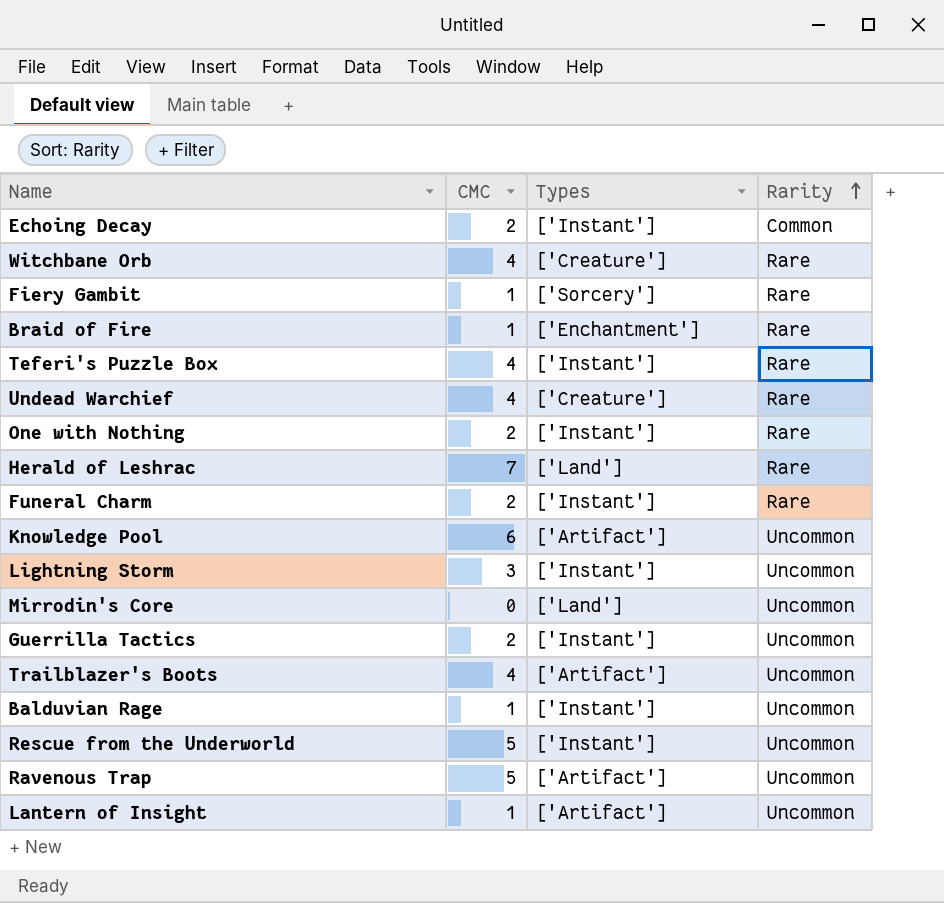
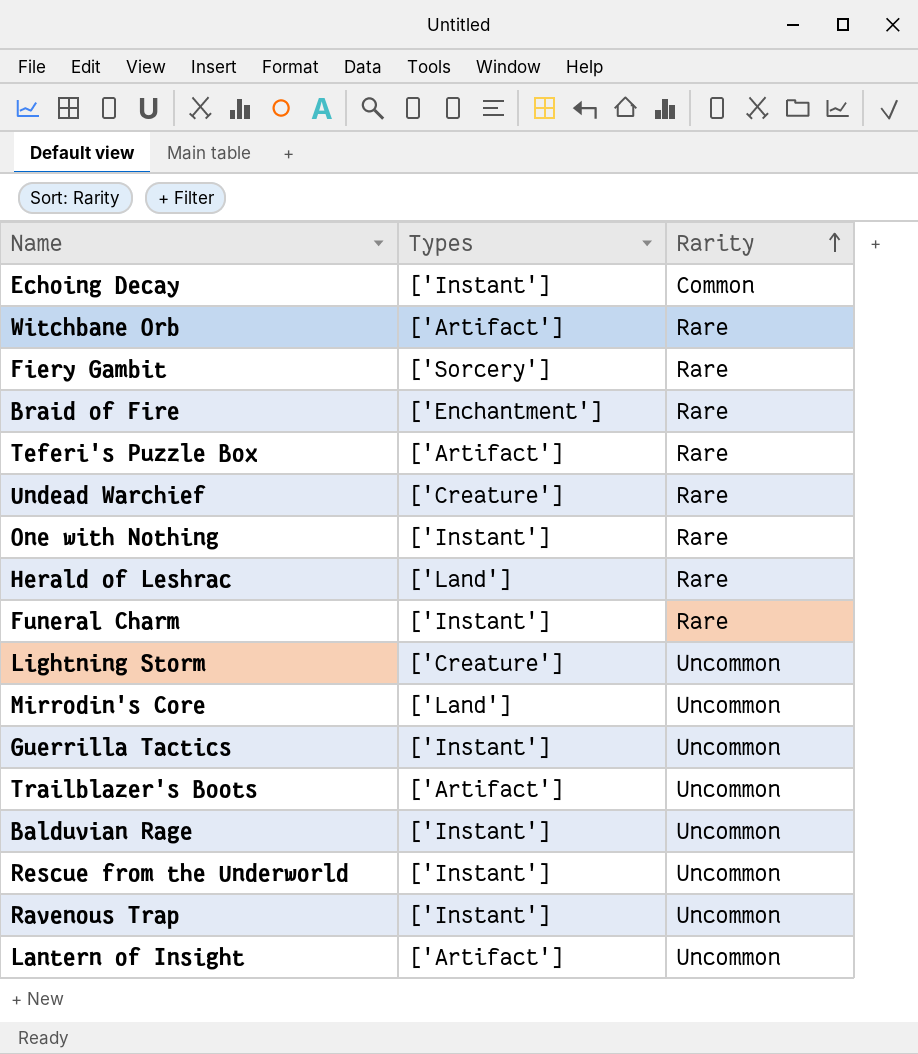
column CMC | position: 2 -> none
row Knowledge Pool: 6 | ['Artifact'] | Uncommon -> none
Witchbane Orb | Types: ['Creature'] -> ['Artifact']
Teferi's Puzzle Box | Types: ['Instant'] -> ['Artifact']
Lightning Storm | Types: ['Instant'] -> ['Creature']
Ravenous Trap | Types: ['Artifact'] -> ['Instant']

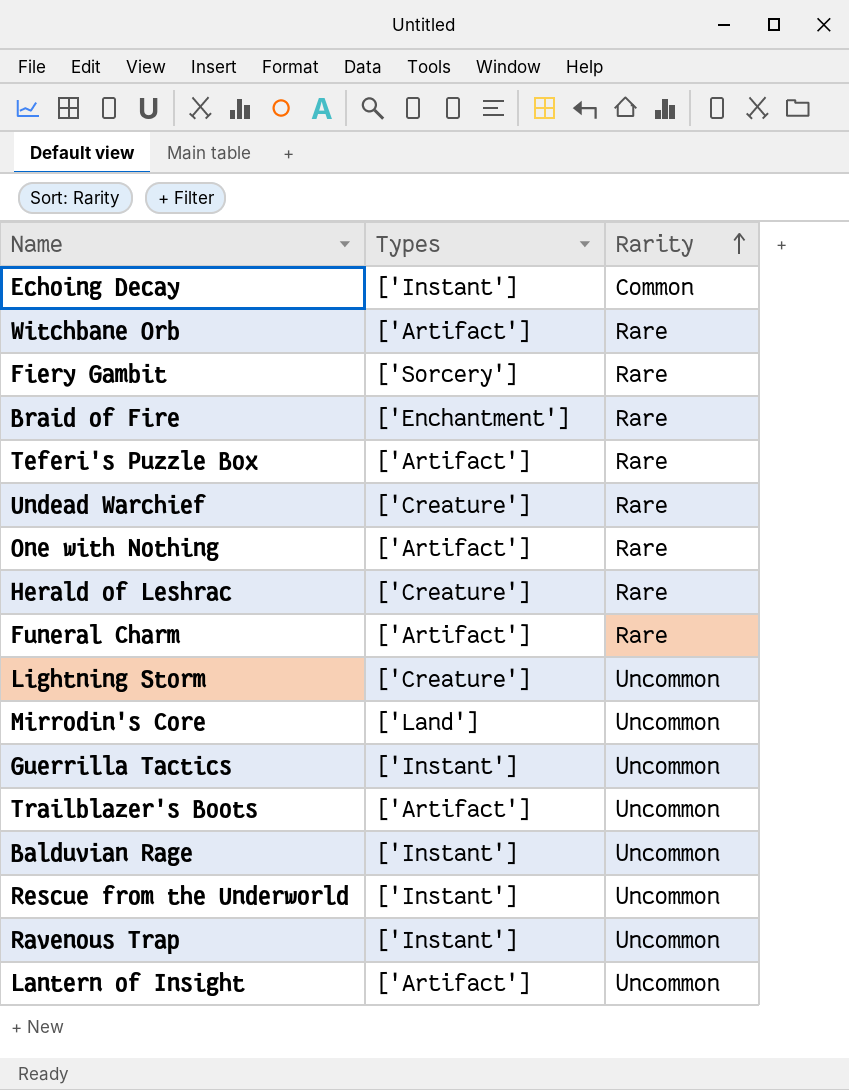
One with Nothing | Types: ['Instant'] -> ['Artifact']
Herald of Leshrac | Types: ['Land'] -> ['Creature']
Funeral Charm | Types: ['Instant'] -> ['Artifact']

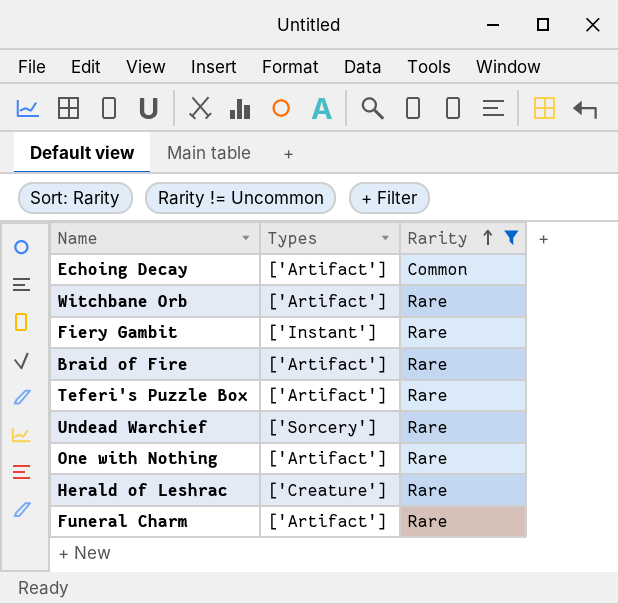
filter: none -> Rarity != Uncommon
Echoing Decay | Types: ['Instant'] -> ['Artifact']
Fiery Gambit | Types: ['Sorcery'] -> ['Instant']
Braid of Fire | Types: ['Enchantment'] -> ['Artifact']
Undead Warchief | Types: ['Creature'] -> ['Sorcery']

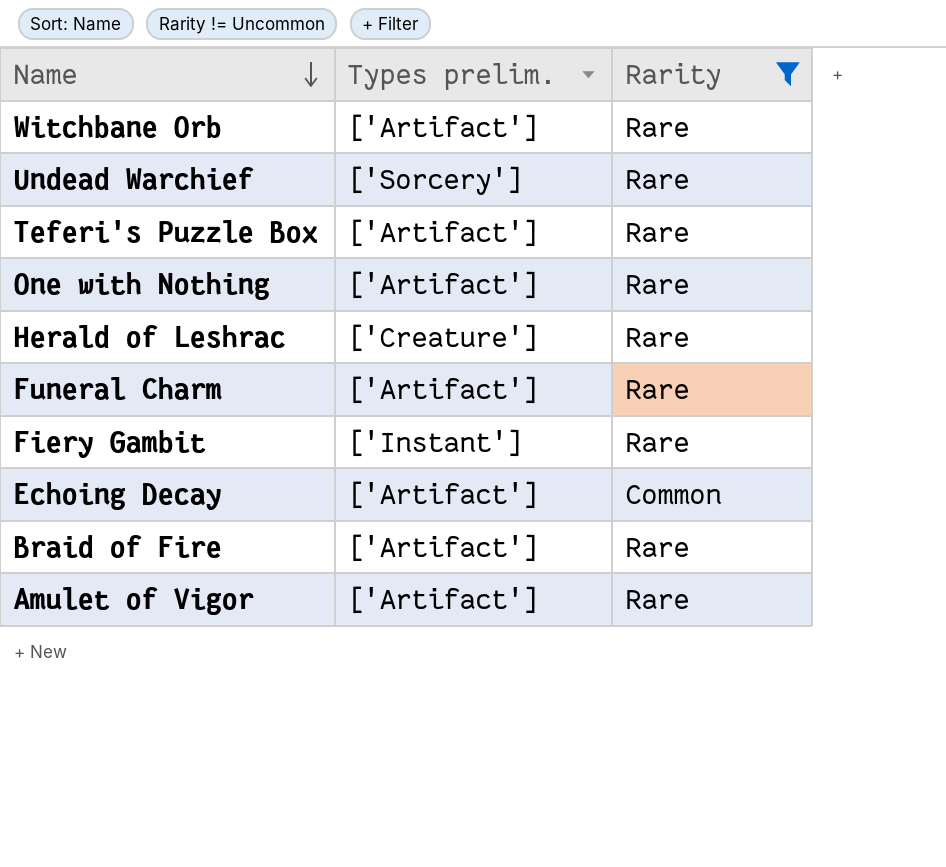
row order: Rarity ascending -> Name descending
column name: Types -> Types prelim.
row Amulet of Vigor: none -> ['Artifact'] | Rare

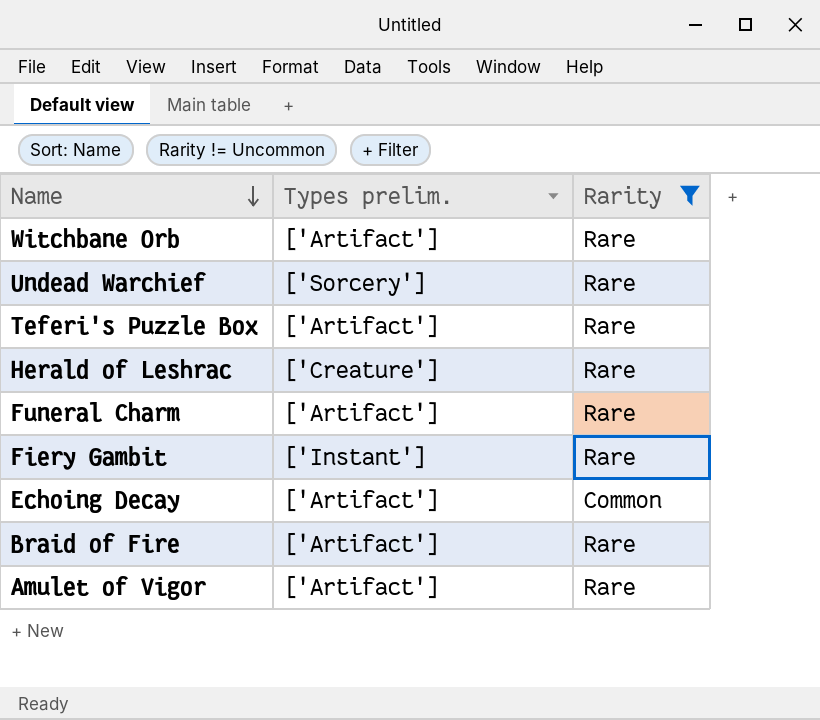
row One with Nothing: ['Artifact'] | Rare -> none

